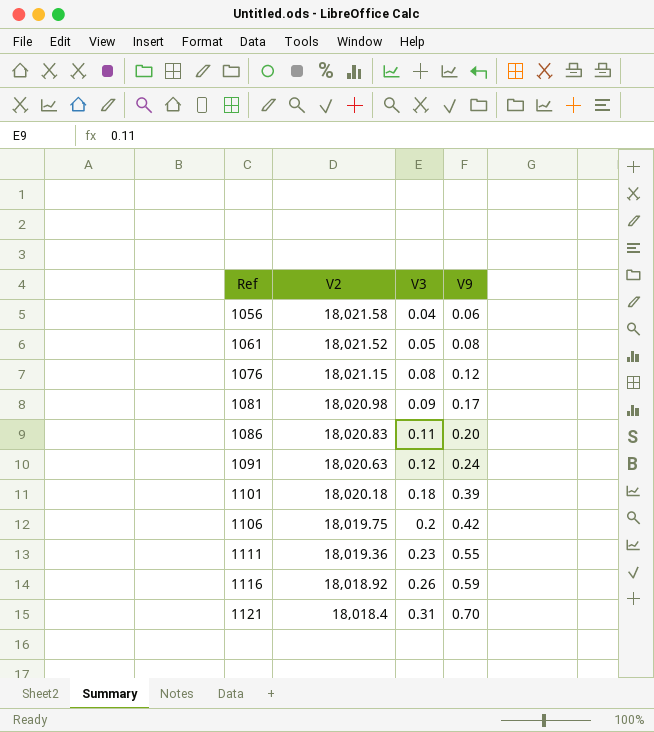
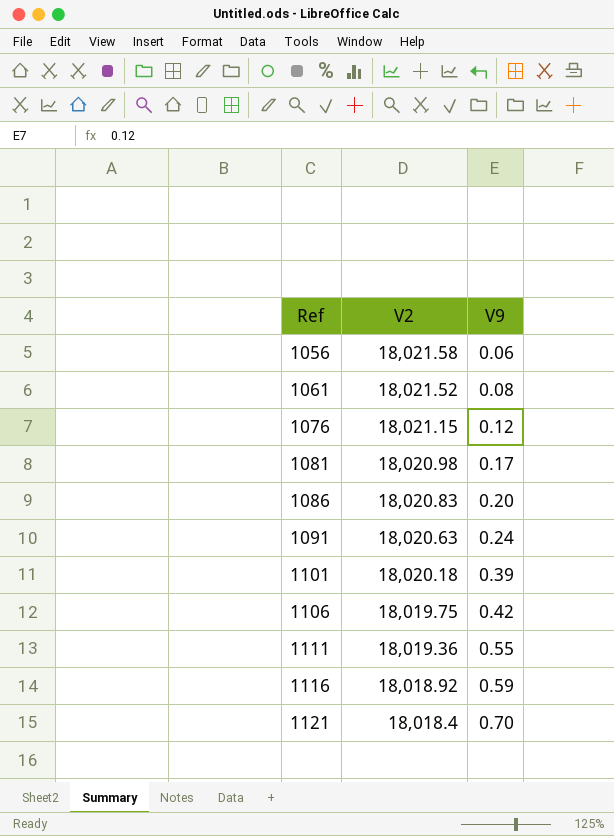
column V3 | position: 3 -> none

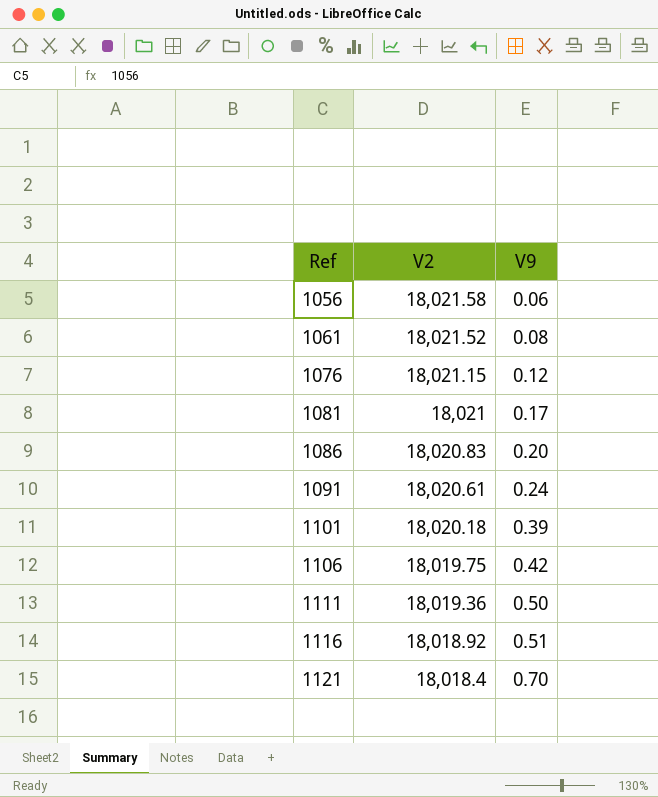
1081 | V2: 18,020.98 -> 18,021
1091 | V2: 18,020.63 -> 18,020.61
1111 | V9: 0.55 -> 0.50
1116 | V9: 0.59 -> 0.51

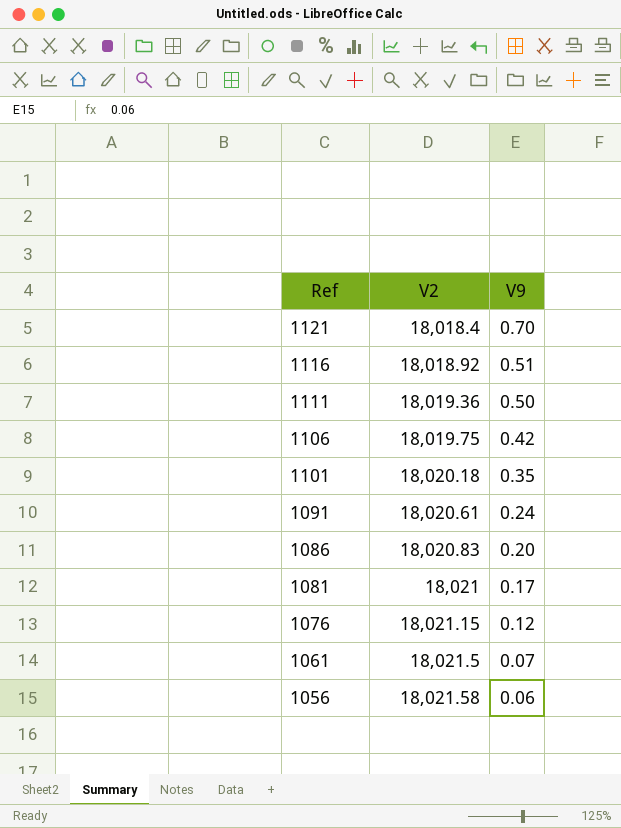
row order: Ref ascending -> Ref descending
1101 | V9: 0.39 -> 0.35
1061 | V2: 18,021.52 -> 18,021.5
1061 | V9: 0.08 -> 0.07

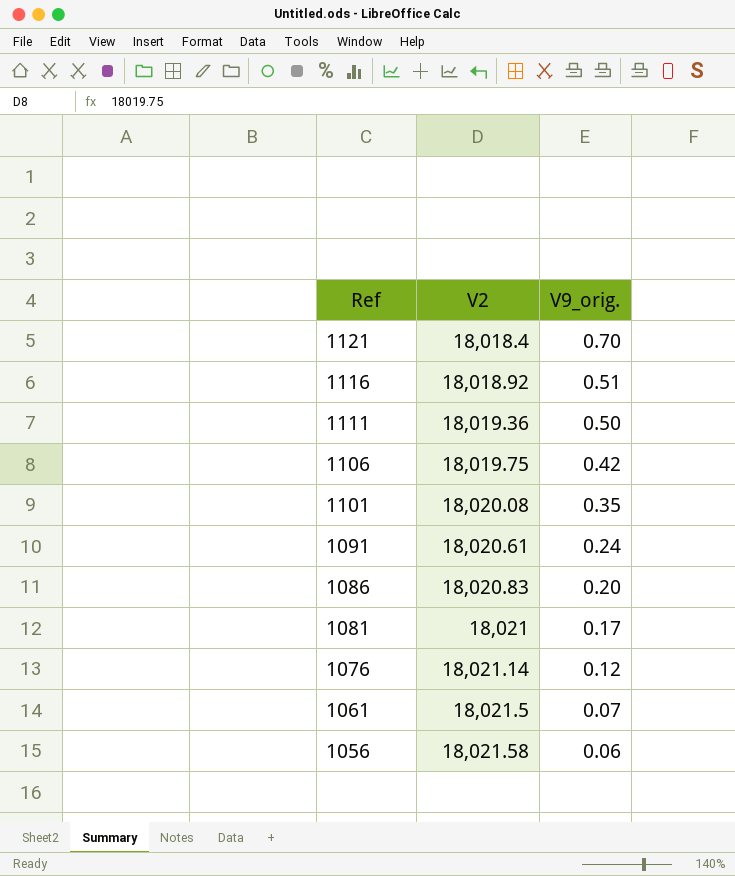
column name: V9 -> V9_orig.
1101 | V2: 18,020.18 -> 18,020.08
1076 | V2: 18,021.15 -> 18,021.14

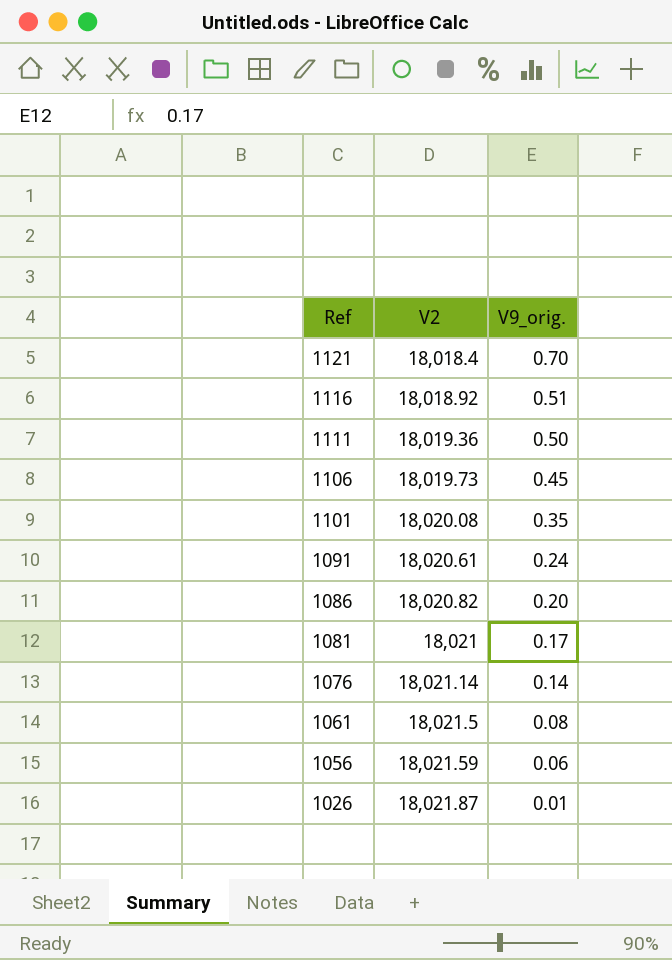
1106 | V2: 18,019.75 -> 18,019.73
1106 | V9_orig.: 0.42 -> 0.45
1086 | V2: 18,020.83 -> 18,020.82
1076 | V9_orig.: 0.12 -> 0.14
1061 | V9_orig.: 0.07 -> 0.08
1056 | V2: 18,021.58 -> 18,021.59
row 1026: none -> 18,021.87 | 0.01

